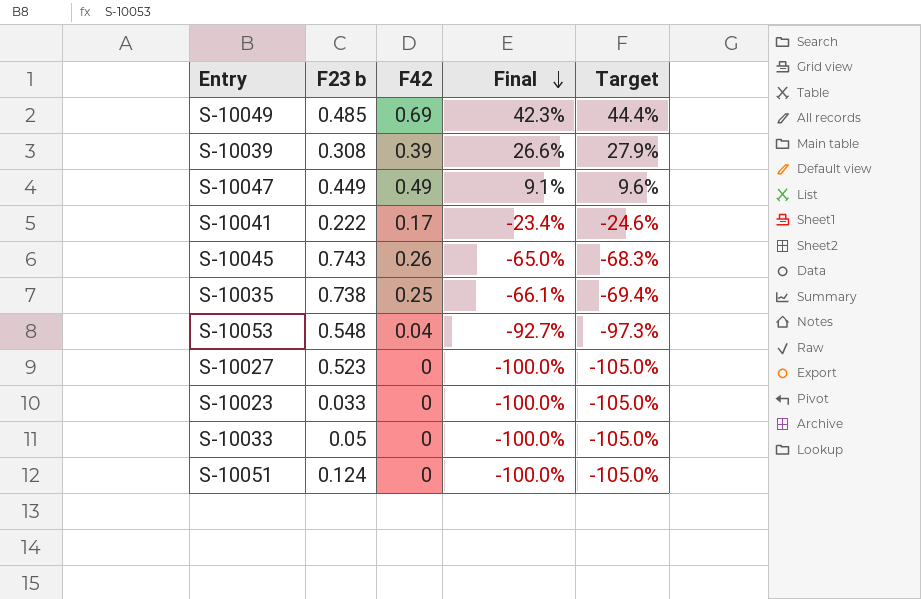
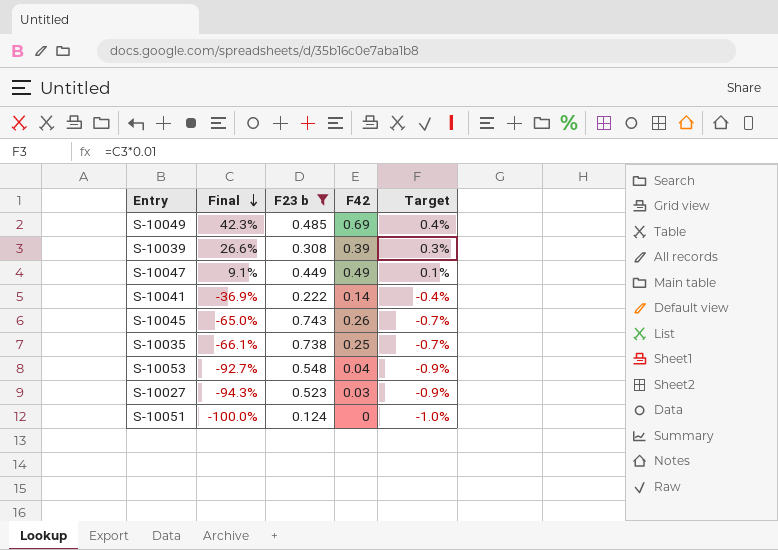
filter: none -> F23 b >= 0.124
column Final | position: 4 -> 2
column Target | formula: [Final] * 1.05 -> [Final] * 0.01
S-10041 | Final: -23.4% -> -36.9%
S-10041 | F42: 0.17 -> 0.14
S-10027 | Final: -100.0% -> -94.3%
S-10027 | F42: 0 -> 0.03

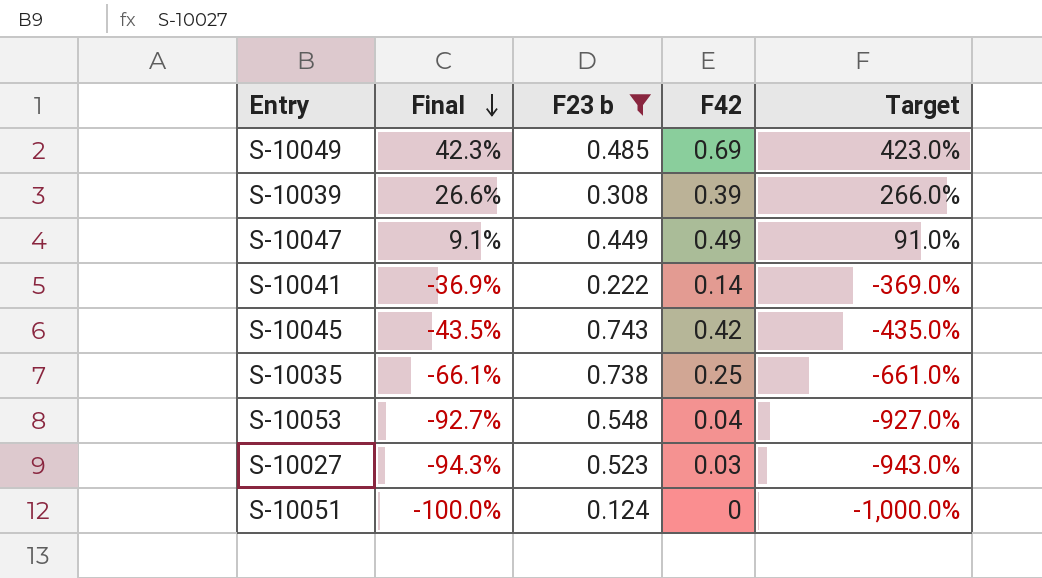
column Target | formula: [Final] * 0.01 -> [Final] * 10
S-10045 | Final: -65.0% -> -43.5%
S-10045 | F42: 0.26 -> 0.42

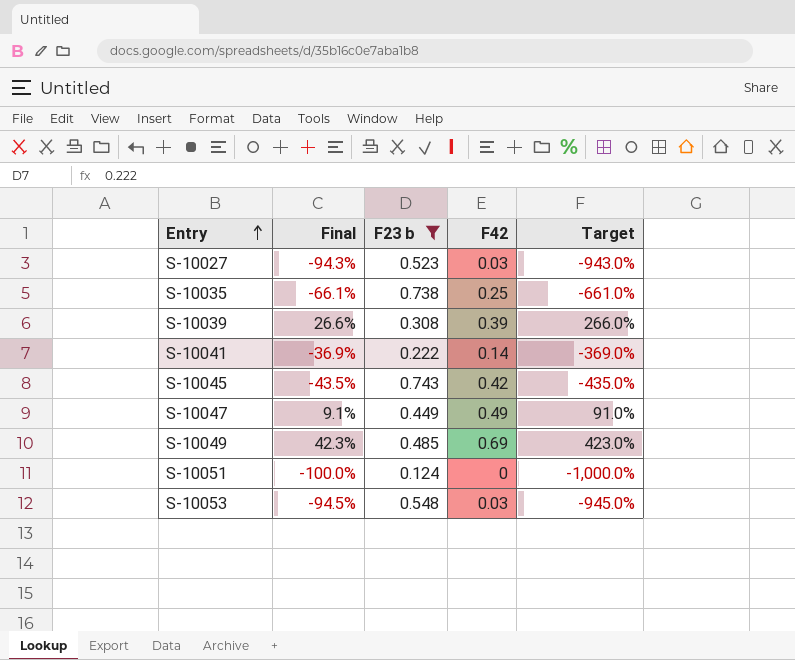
row order: Final descending -> Entry ascending
S-10053 | Final: -92.7% -> -94.5%
S-10053 | F42: 0.04 -> 0.03
S-10053 | Target: -927.0% -> -945.0%

